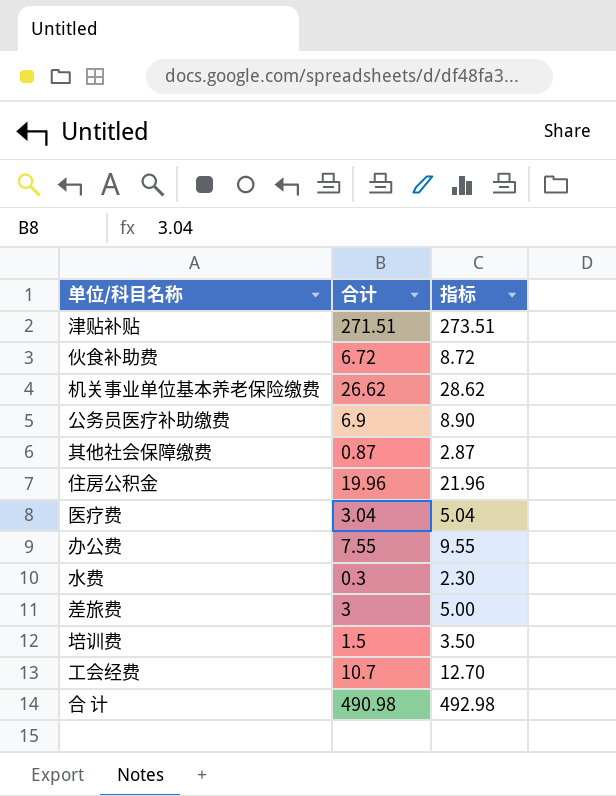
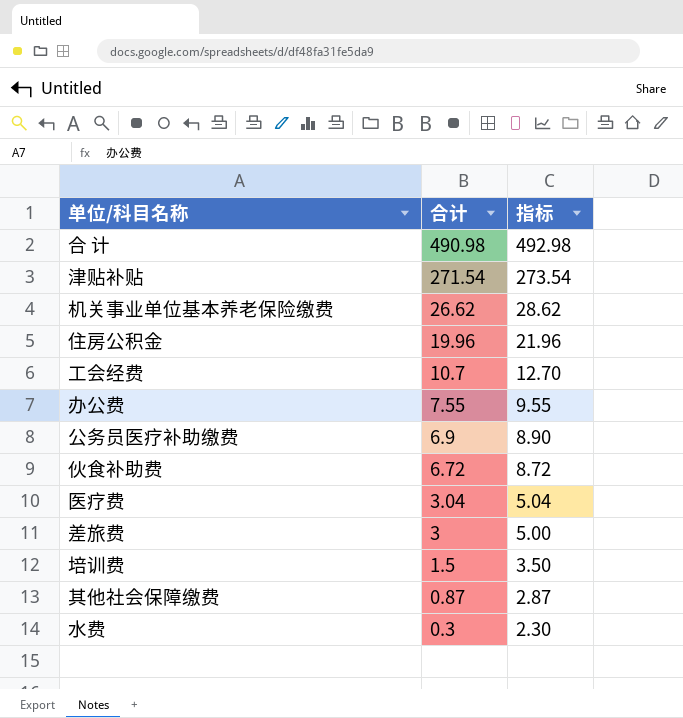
row order: none -> 合计 descending
津贴补贴 | 合计: 271.51 -> 271.54
津贴补贴 | 指标: 273.51 -> 273.54

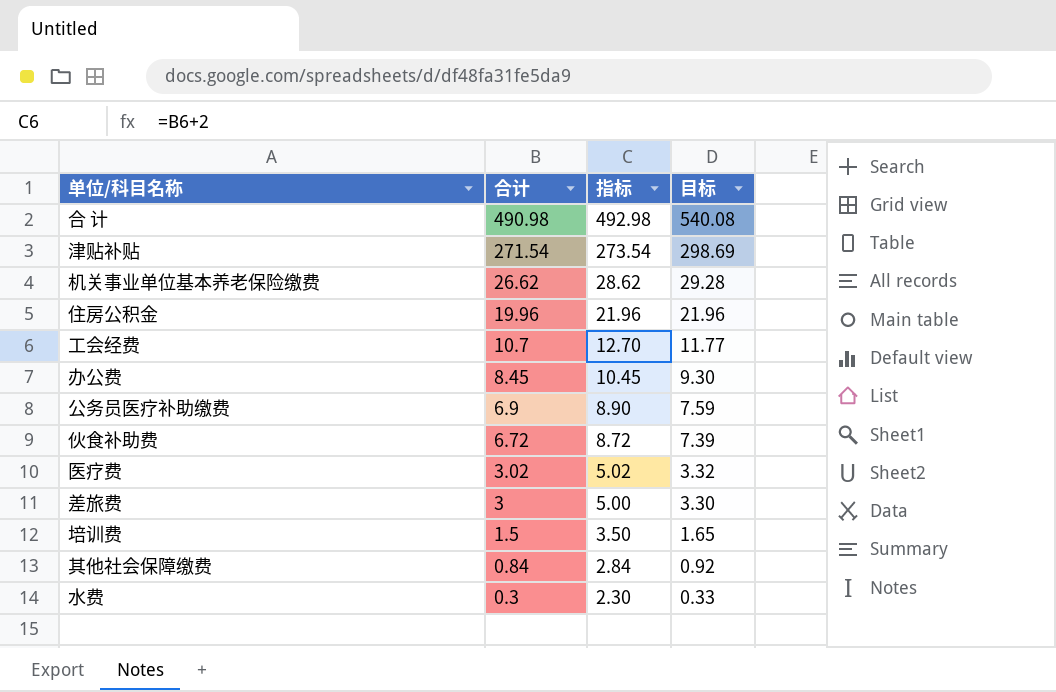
column 目标 | formula: none -> [合计] * 1.1
办公费 | 合计: 7.55 -> 8.45
办公费 | 指标: 9.55 -> 10.45
医疗费 | 合计: 3.04 -> 3.02
医疗费 | 指标: 5.04 -> 5.02
其他社会保障缴费 | 合计: 0.87 -> 0.84
其他社会保障缴费 | 指标: 2.87 -> 2.84

